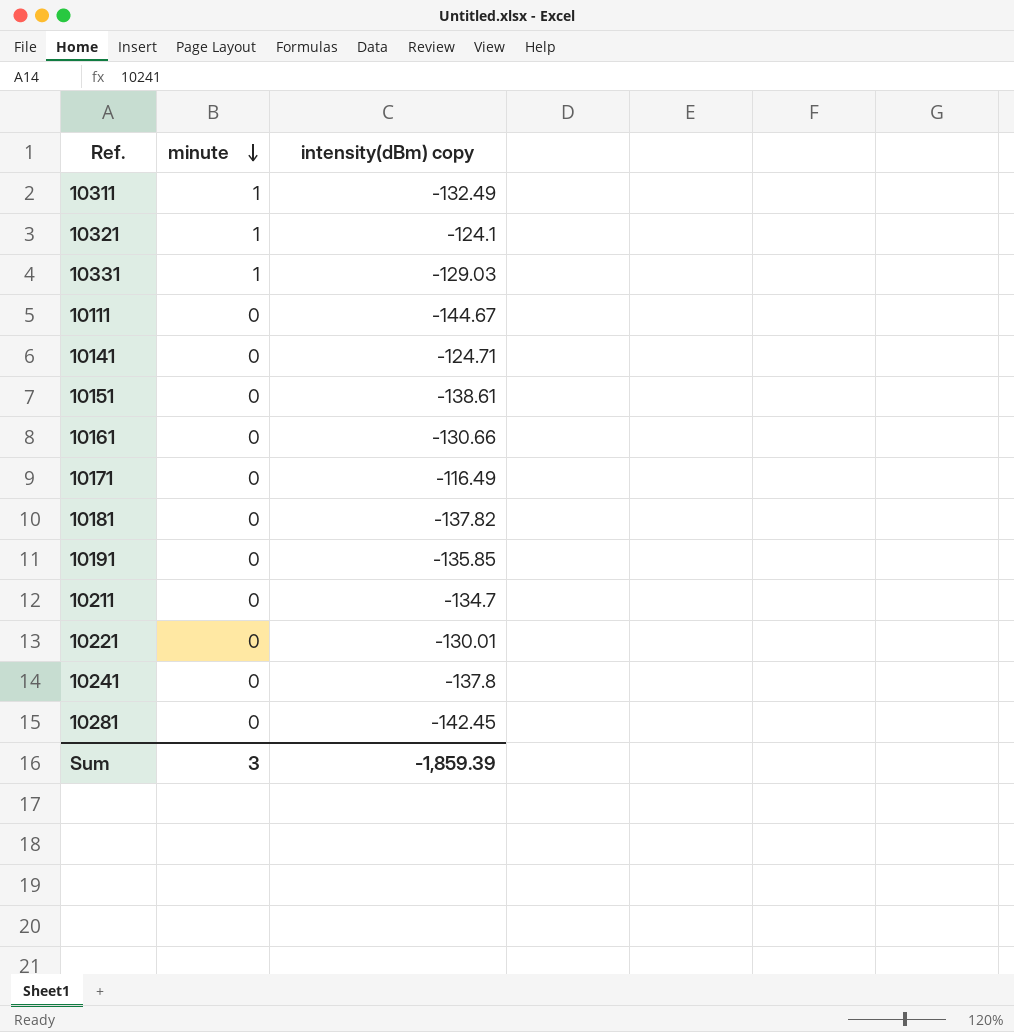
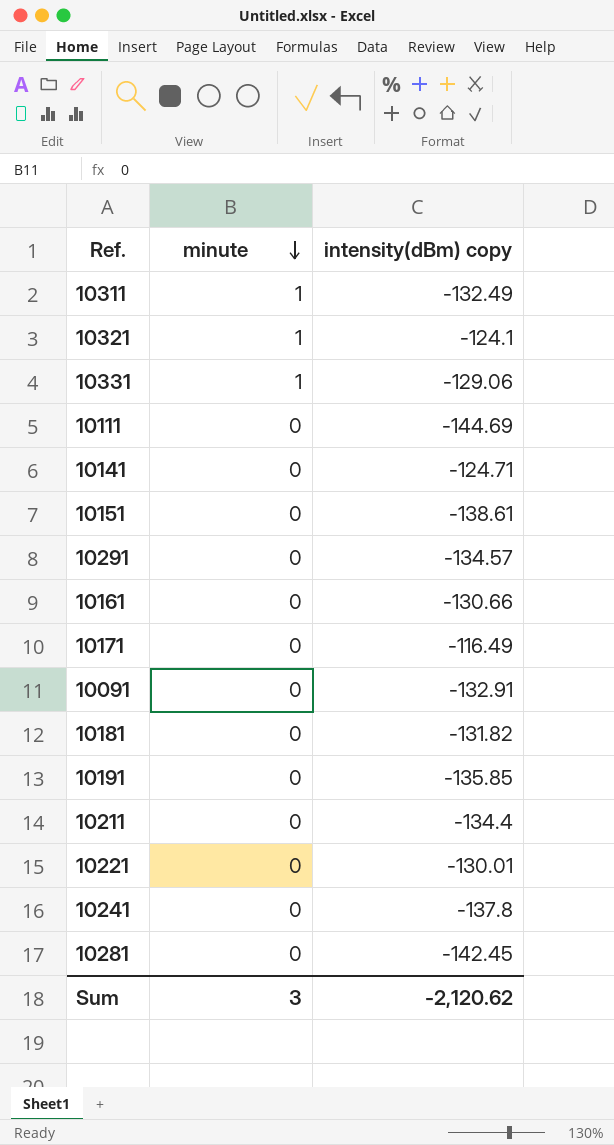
10331 | intensity(dBm) copy: -129.03 -> -129.06
10111 | intensity(dBm) copy: -144.67 -> -144.69
row 10291: none -> 0 | -134.57
row 10091: none -> 0 | -132.91
10181 | intensity(dBm) copy: -137.82 -> -131.82
10211 | intensity(dBm) copy: -134.7 -> -134.4
Sum | intensity(dBm) copy: -1,859.39 -> -2,120.62

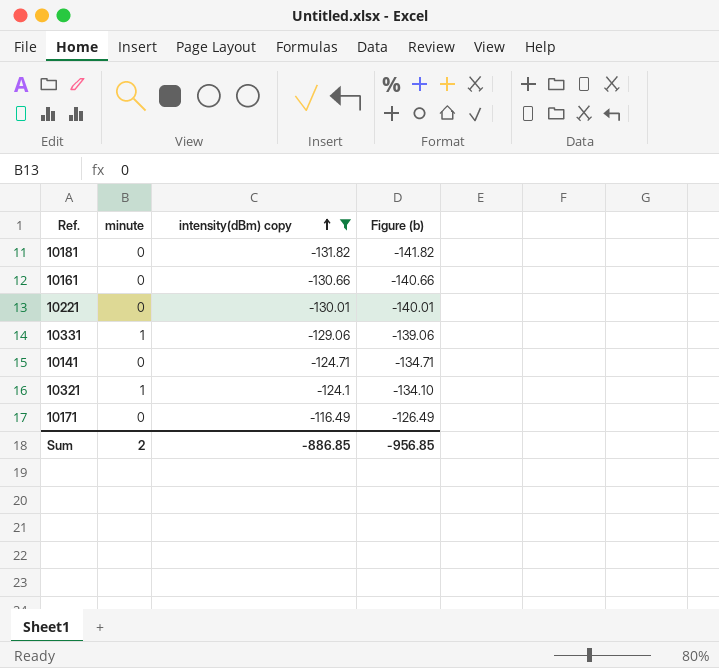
filter: none -> intensity(dBm) copy >= -131.82
row order: minute descending -> intensity(dBm) copy ascending
column Figure (b) | formula: none -> [intensity(dBm) copy] - 10
Sum | minute: 3 -> 2
Sum | intensity(dBm) copy: -2,120.62 -> -886.85

